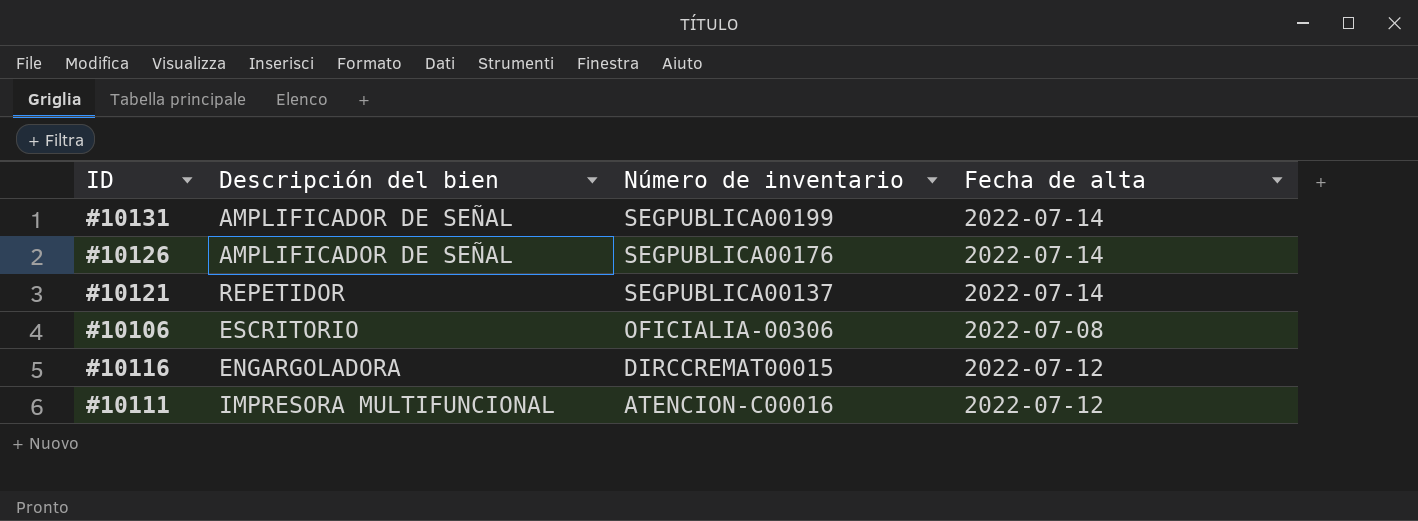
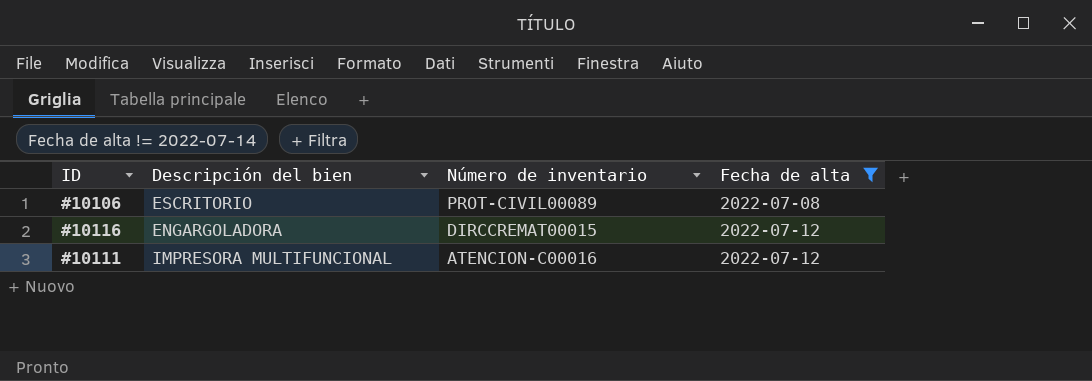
filter: none -> Fecha de alta != 2022-07-14
#10106 | Número de inventario: OFICIALIA-00306 -> PROT-CIVIL00089

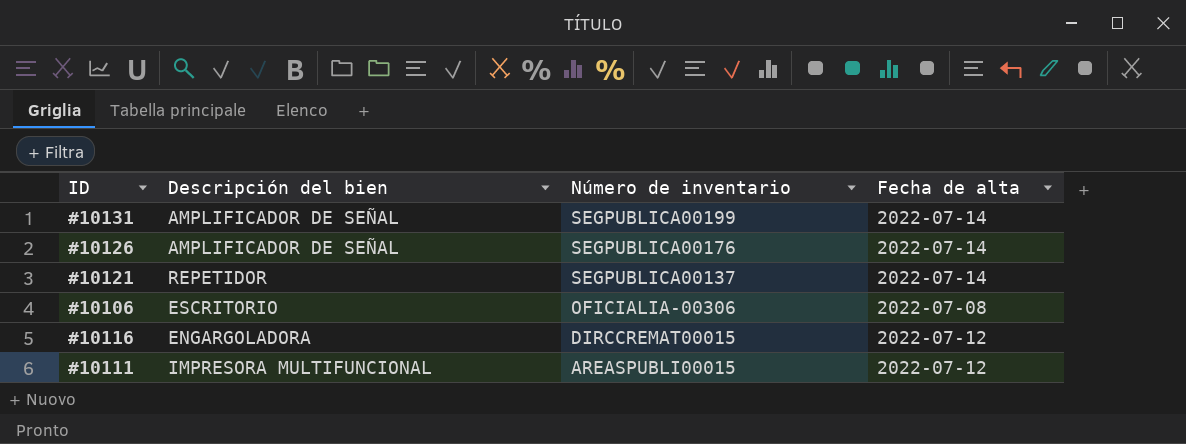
filter: Fecha de alta != 2022-07-14 -> none
#10106 | Número de inventario: PROT-CIVIL00089 -> OFICIALIA-00306
#10111 | Número de inventario: ATENCION-C00016 -> AREASPUBLI00015

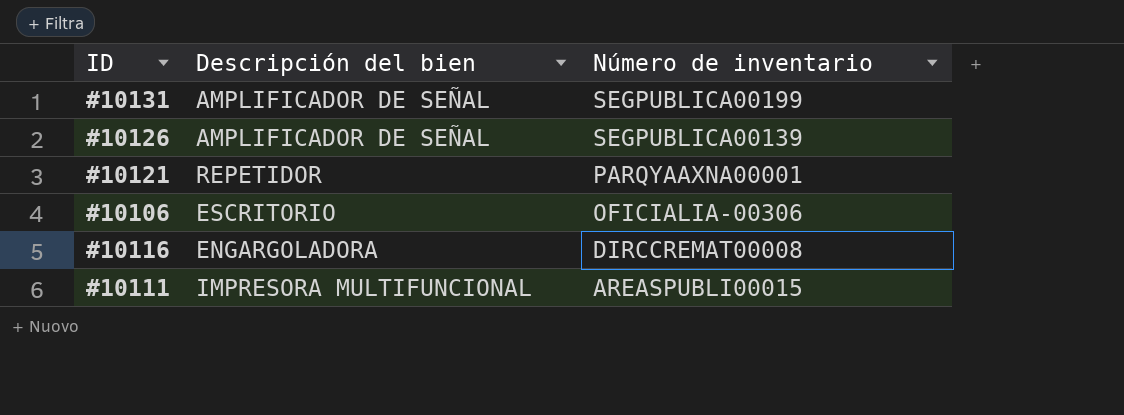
column Fecha de alta | position: 4 -> none
#10126 | Número de inventario: SEGPUBLICA00176 -> SEGPUBLICA00139
#10121 | Número de inventario: SEGPUBLICA00137 -> PARQYAAXNA00001
#10116 | Número de inventario: DIRCCREMAT00015 -> DIRCCREMAT00008

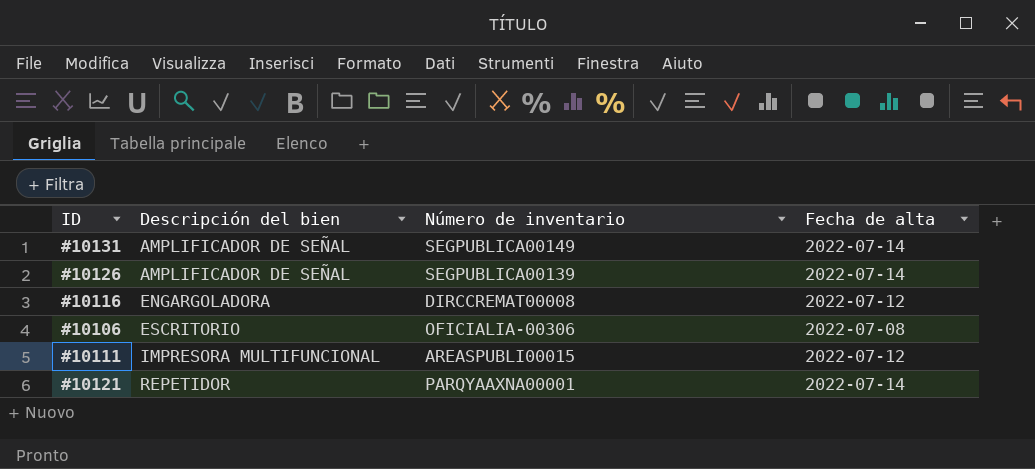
row order: Número de inventario descending -> Descripción del bien ascending
column Fecha de alta | position: none -> 4
#10131 | Número de inventario: SEGPUBLICA00199 -> SEGPUBLICA00149

